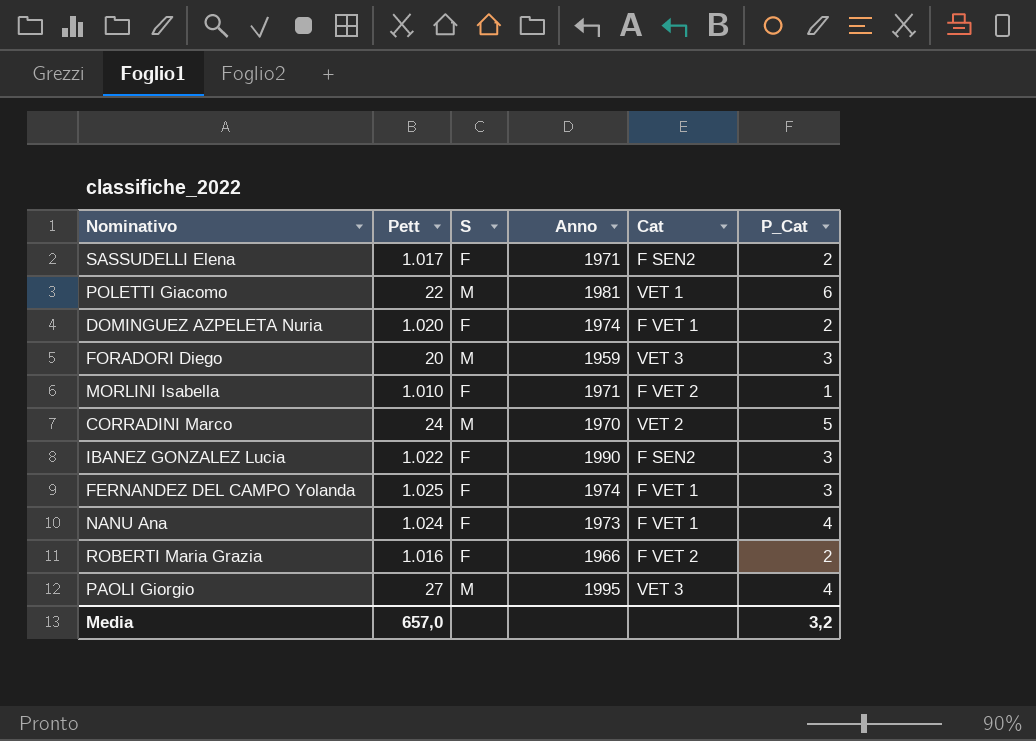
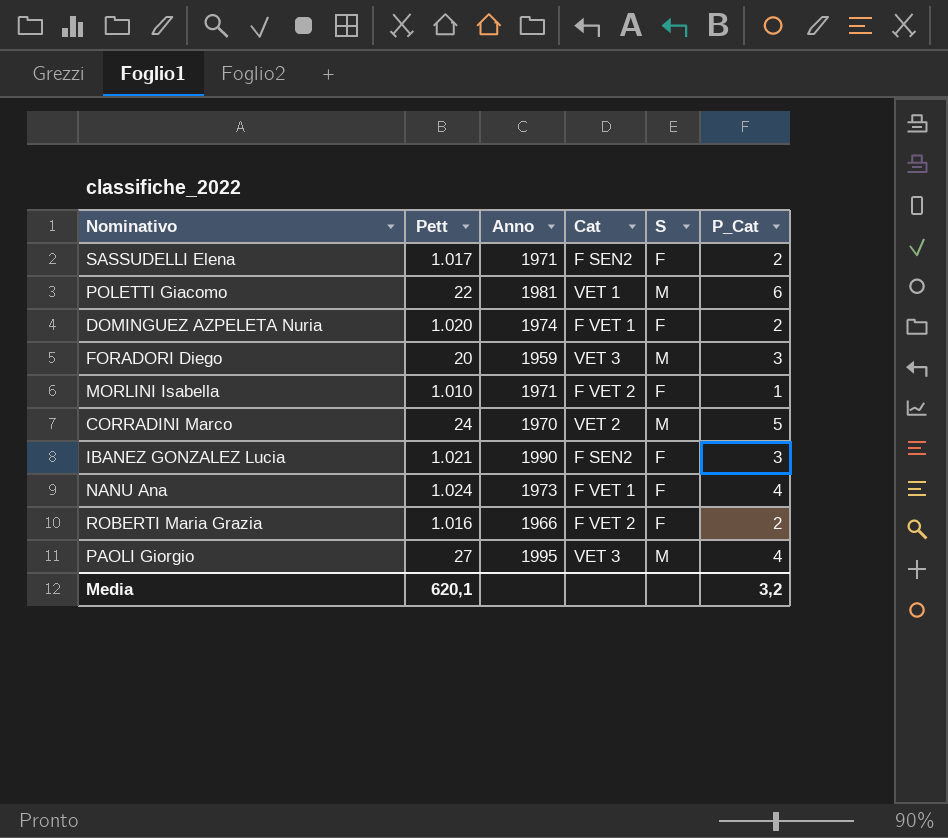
column S | position: 3 -> 5
row FERNANDEZ DEL CAMPO Yolanda: 1.025 | F | 1974 | F VET 1 | 3 -> none
IBANEZ GONZALEZ Lucia | Pett: 1.022 -> 1.021
Media | Pett: 657,0 -> 620,1

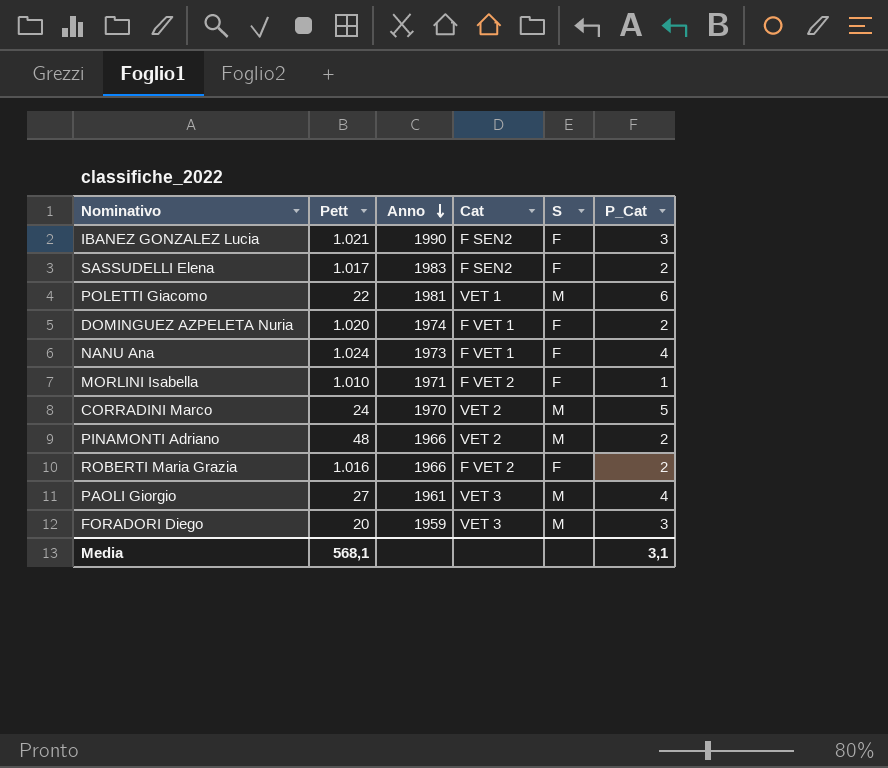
row order: none -> Anno descending
SASSUDELLI Elena | Anno: 1971 -> 1983
row PINAMONTI Adriano: none -> 48 | 1966 | VET 2 | M | 2
PAOLI Giorgio | Anno: 1995 -> 1961
Media | Pett: 620,1 -> 568,1
Media | P_Cat: 3,2 -> 3,1

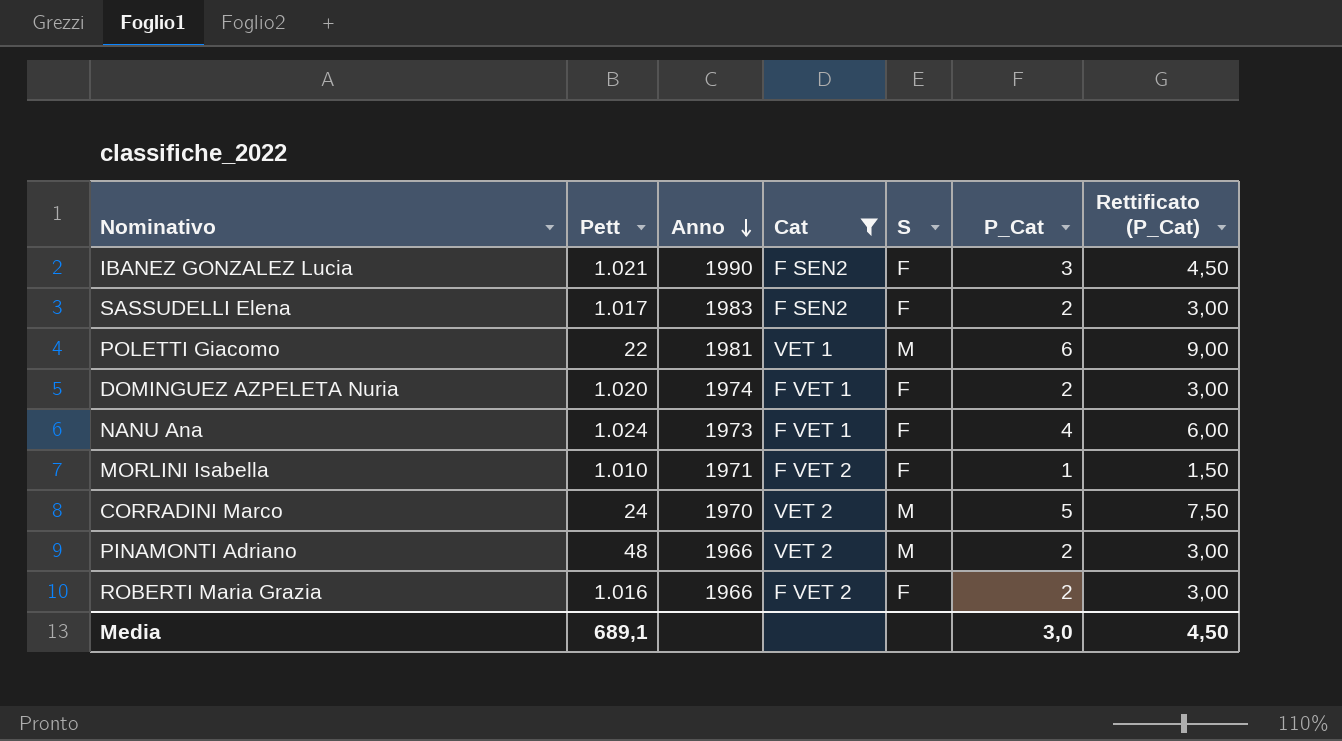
filter: none -> Cat != VET 3
column Rettificato (P_Cat) | formula: none -> [P_Cat] * 1,5
Media | Pett: 568,1 -> 689,1
Media | P_Cat: 3,1 -> 3,0

